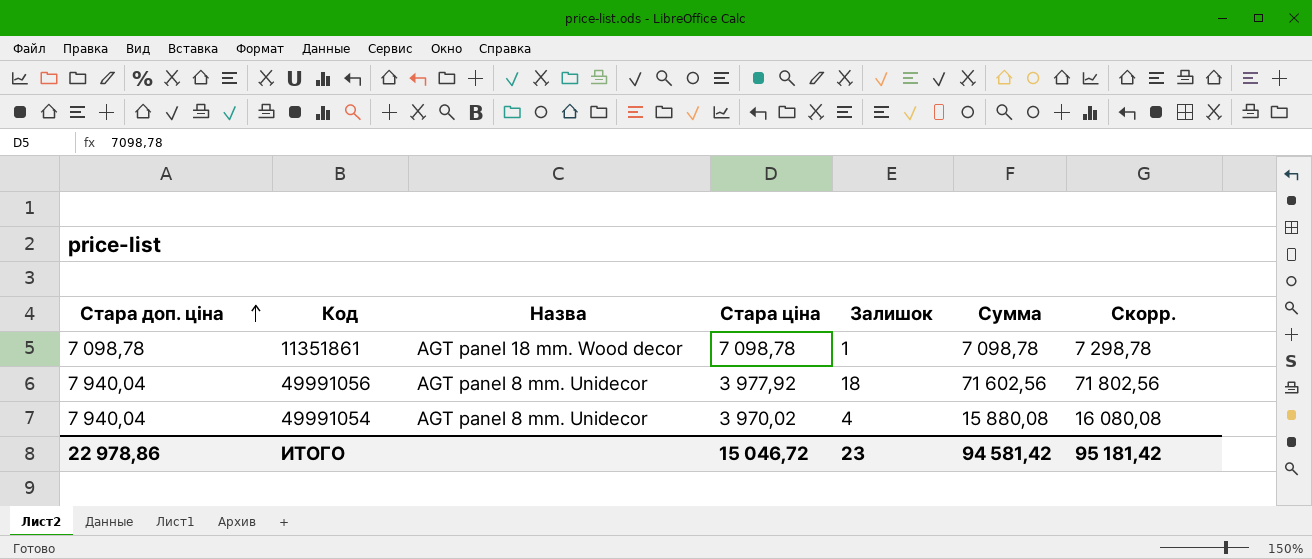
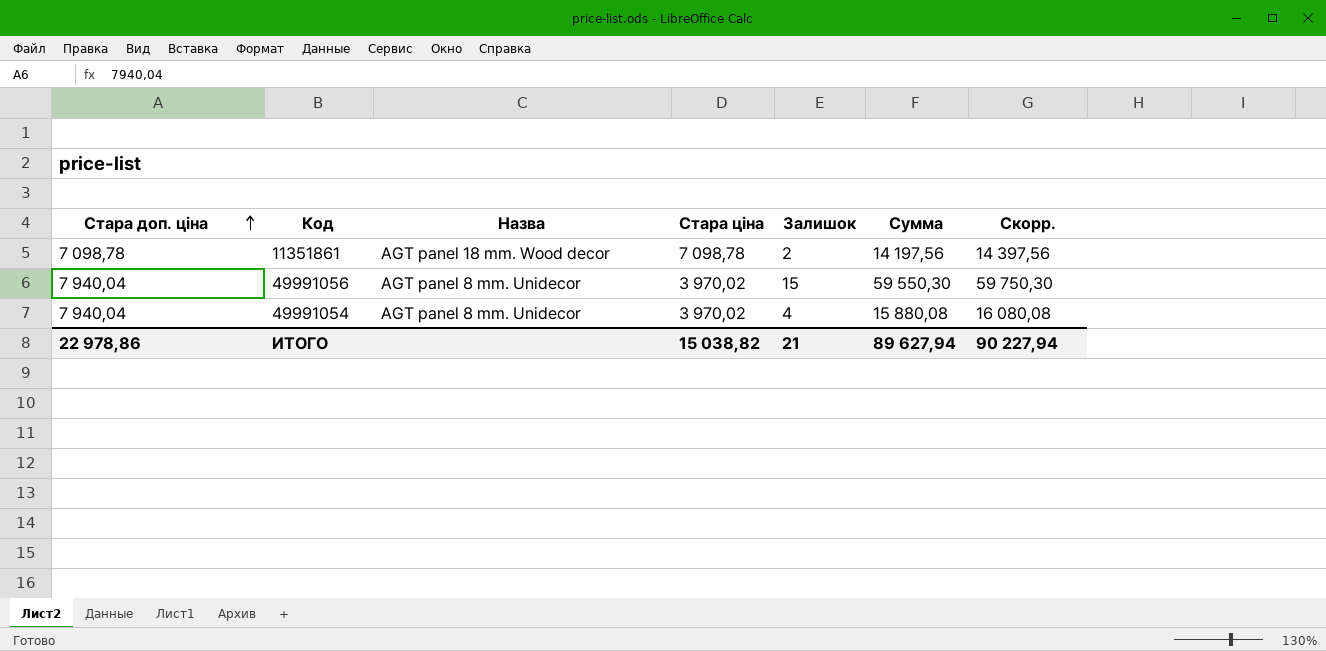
11351861 | Залишок: 1 -> 2
11351861 | Сумма: 7 098,78 -> 14 197,56
11351861 | Скорр.: 7 298,78 -> 14 397,56
49991056 | Стара ціна: 3 977,92 -> 3 970,02
49991056 | Залишок: 18 -> 15
49991056 | Сумма: 71 602,56 -> 59 550,30
49991056 | Скорр.: 71 802,56 -> 59 750,30
ИТОГО | Стара ціна: 15 046,72 -> 15 038,82
ИТОГО | Залишок: 23 -> 21
ИТОГО | Сумма: 94 581,42 -> 89 627,94
ИТОГО | Скорр.: 95 181,42 -> 90 227,94

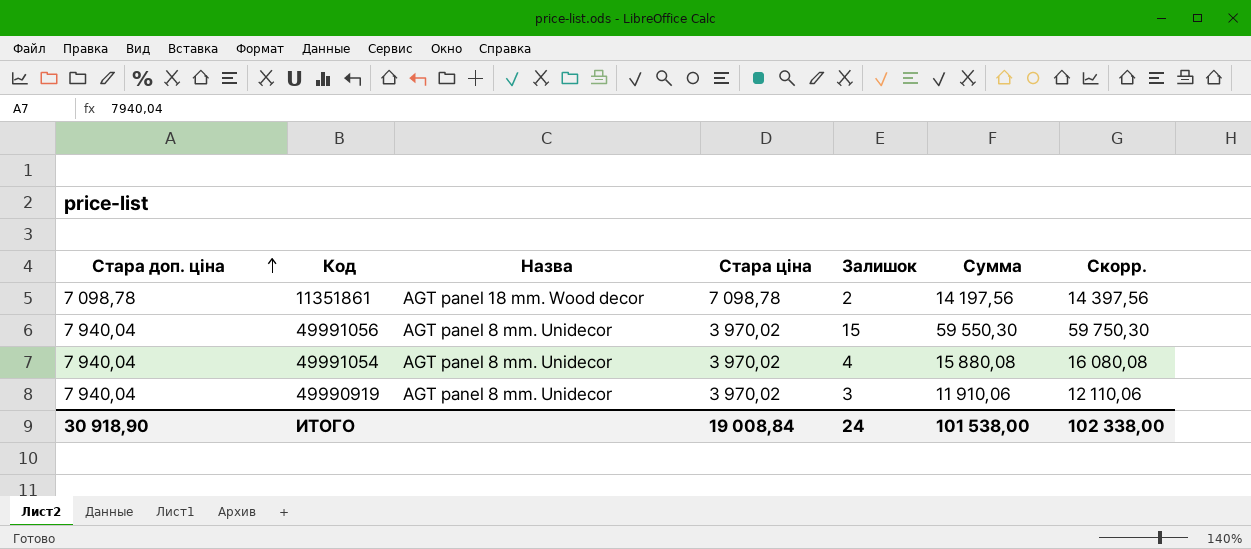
row 49990919: none -> 7 940,04 | AGT panel 8 mm. Unidecor | 3 970,02 | 3 | 11 910,06 | 12 110,06
ИТОГО | Стара доп. ціна: 22 978,86 -> 30 918,90
ИТОГО | Стара ціна: 15 038,82 -> 19 008,84
ИТОГО | Залишок: 21 -> 24
ИТОГО | Сумма: 89 627,94 -> 101 538,00
ИТОГО | Скорр.: 90 227,94 -> 102 338,00

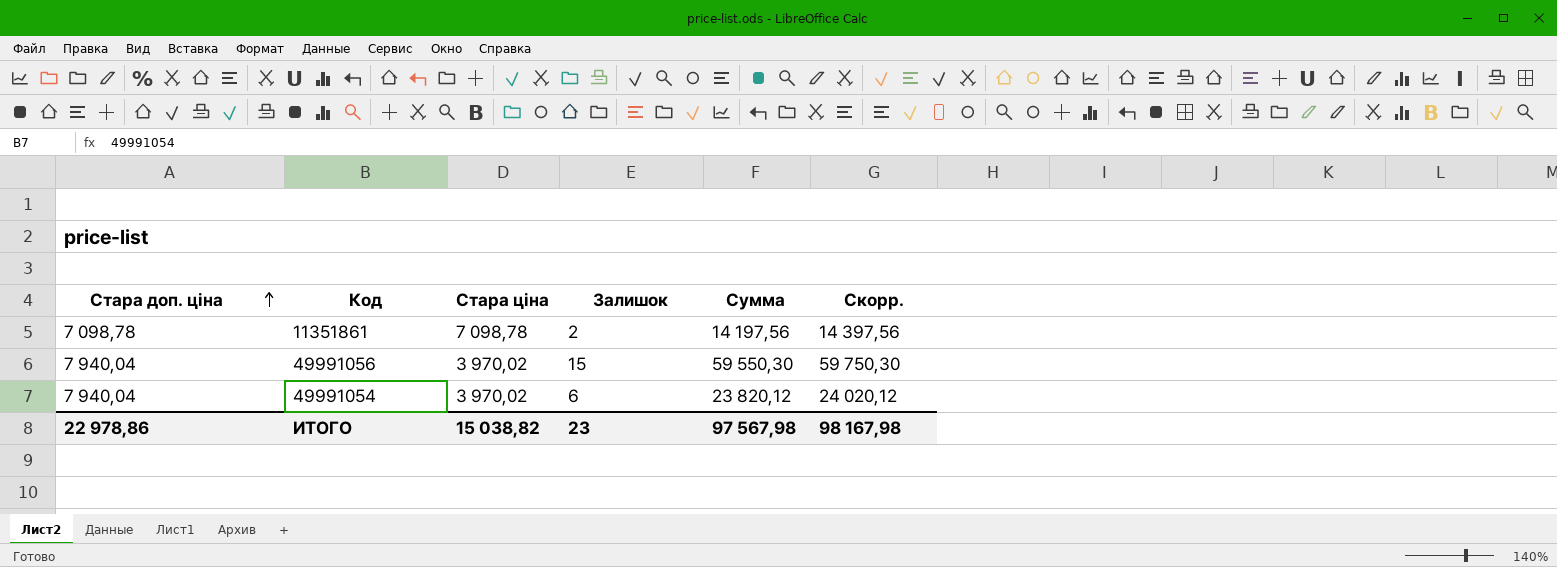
column Назва | position: 3 -> none
row 49990919: 7 940,04 | AGT panel 8 mm. Unidecor | 3 970,02 | 3 | 11 910,06 | 12 110,06 -> none
49991054 | Залишок: 4 -> 6
49991054 | Сумма: 15 880,08 -> 23 820,12
49991054 | Скорр.: 16 080,08 -> 24 020,12
ИТОГО | Стара доп. ціна: 30 918,90 -> 22 978,86
ИТОГО | Стара ціна: 19 008,84 -> 15 038,82
ИТОГО | Залишок: 24 -> 23
ИТОГО | Сумма: 101 538,00 -> 97 567,98
ИТОГО | Скорр.: 102 338,00 -> 98 167,98

